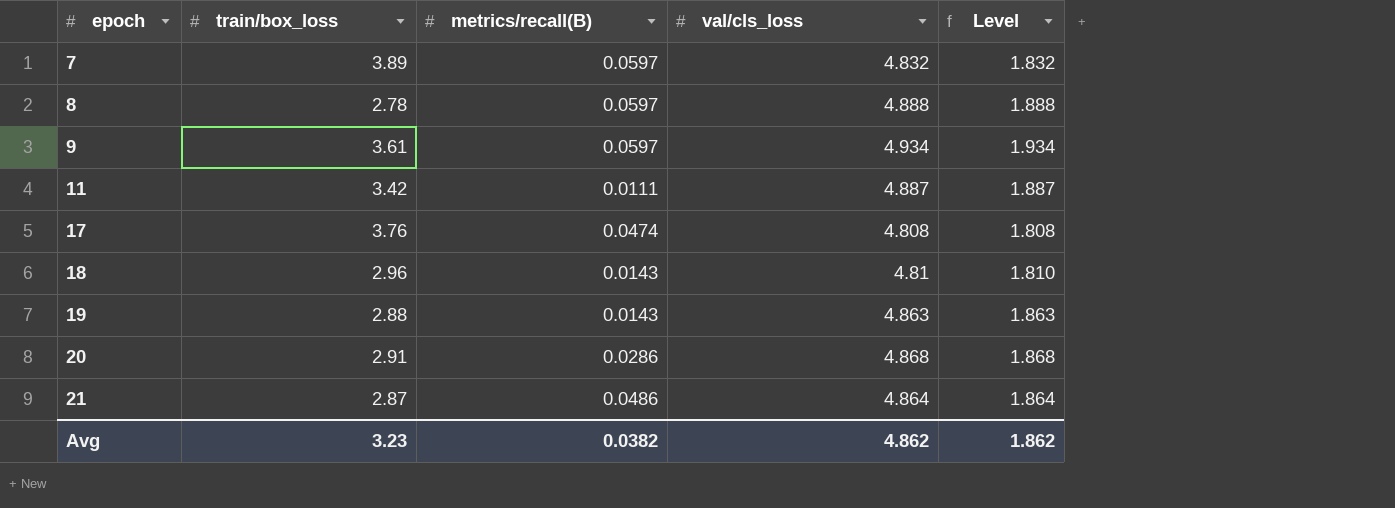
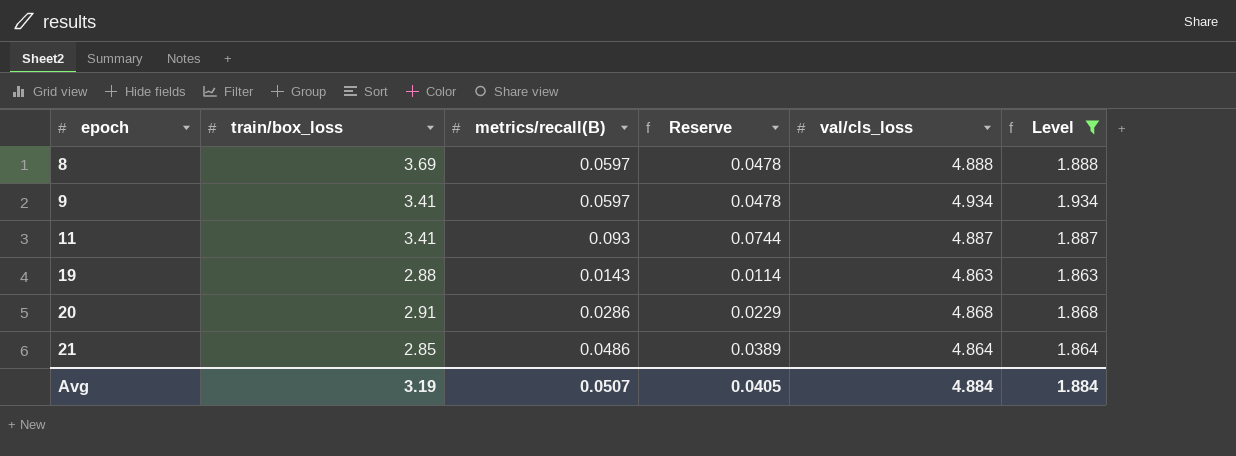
filter: none -> Level >= 1.863
column Reserve | formula: none -> [metrics/recall(B)] * 0.8
8 | train/box_loss: 2.78 -> 3.69
9 | train/box_loss: 3.61 -> 3.41
11 | train/box_loss: 3.42 -> 3.41
11 | metrics/recall(B): 0.0111 -> 0.093
21 | train/box_loss: 2.87 -> 2.85
Avg | train/box_loss: 3.23 -> 3.19
Avg | metrics/recall(B): 0.0382 -> 0.0507
Avg | val/cls_loss: 4.862 -> 4.884
Avg | Level: 1.862 -> 1.884

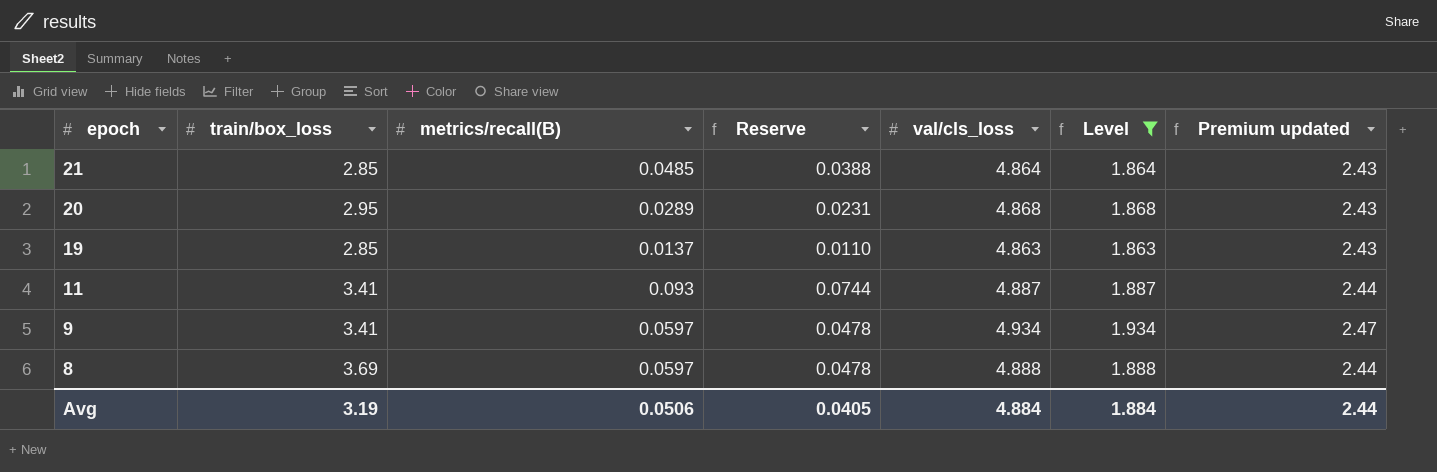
row order: epoch ascending -> epoch descending
column Premium updated | formula: none -> [val/cls_loss] * 0.5
21 | metrics/recall(B): 0.0486 -> 0.0485
21 | Reserve: 0.0389 -> 0.0388
20 | train/box_loss: 2.91 -> 2.95
20 | metrics/recall(B): 0.0286 -> 0.0289
20 | Reserve: 0.0229 -> 0.0231
19 | train/box_loss: 2.88 -> 2.85
19 | metrics/recall(B): 0.0143 -> 0.0137
19 | Reserve: 0.0114 -> 0.0110
Avg | metrics/recall(B): 0.0507 -> 0.0506

